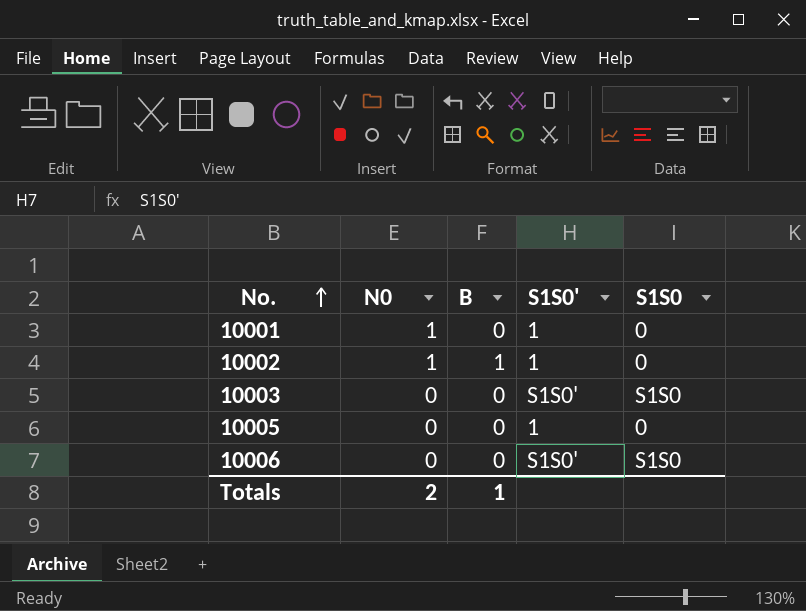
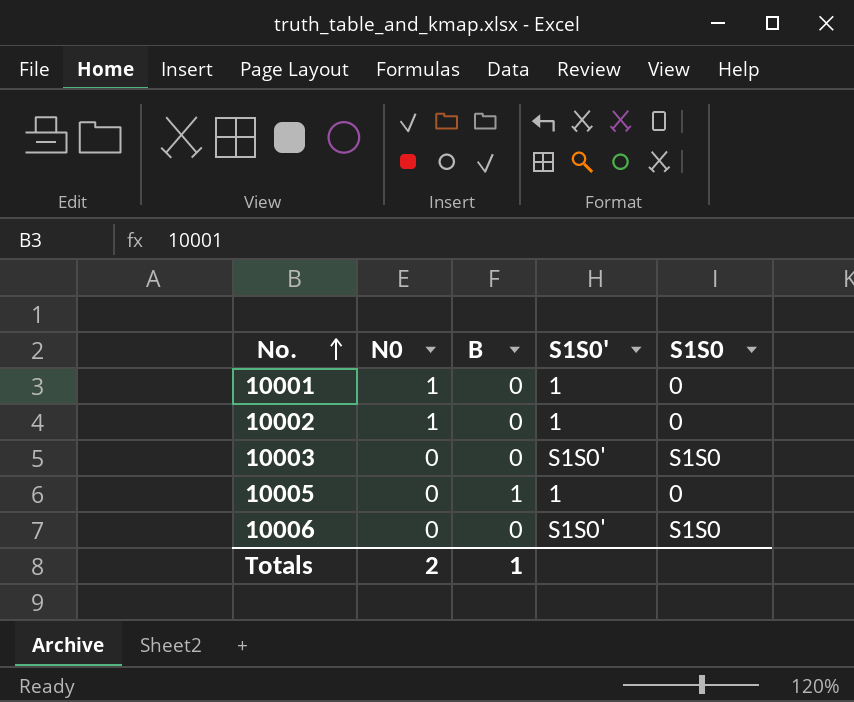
10002 | B: 1 -> 0
10005 | B: 0 -> 1

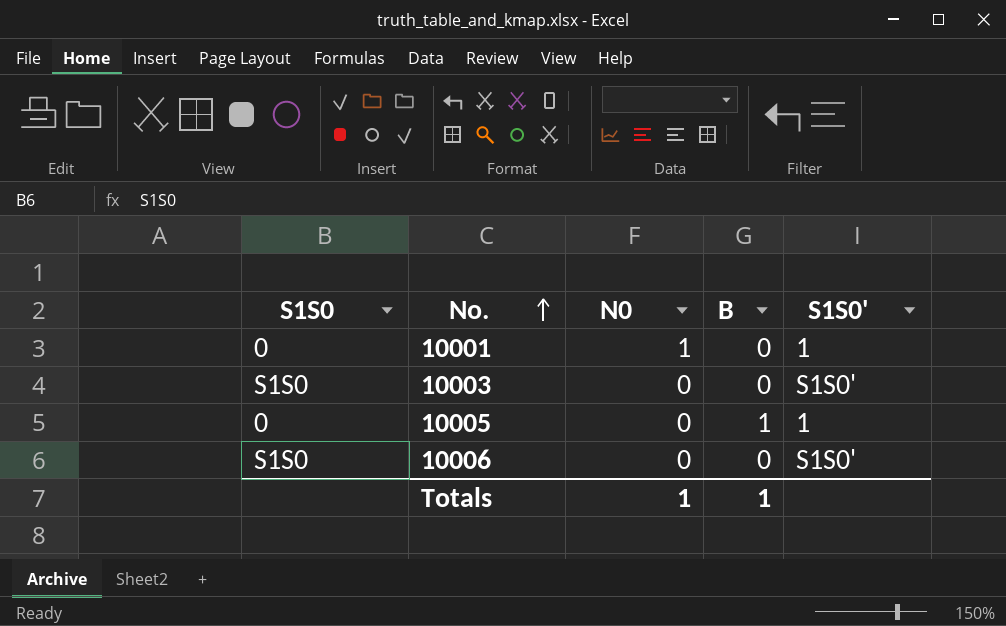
column S1S0 | position: 5 -> 1
row 10002: 1 | 0 | 1 | 0 -> none
Totals | N0: 2 -> 1

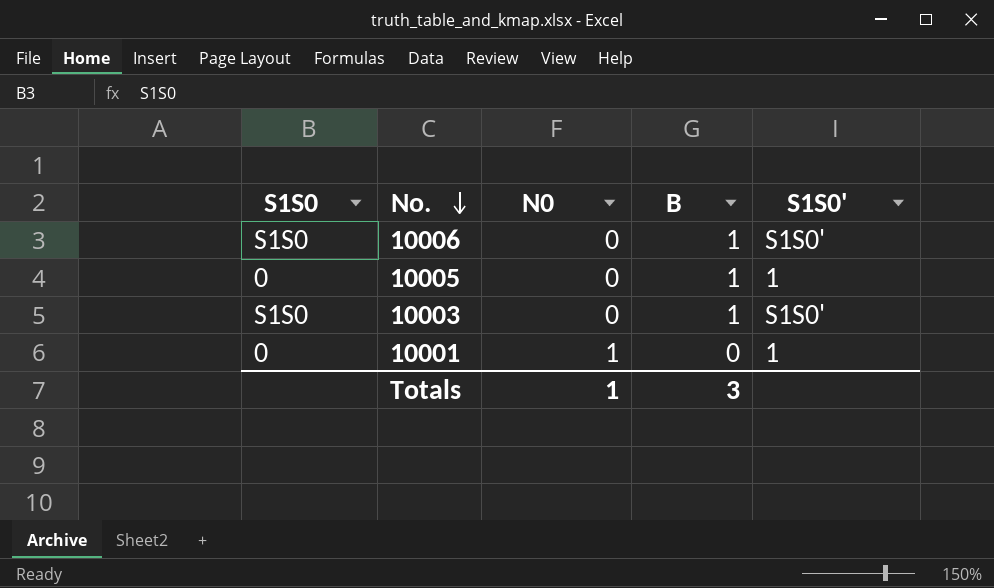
row order: No. ascending -> No. descending
10006 | B: 0 -> 1
10003 | B: 0 -> 1
Totals | B: 1 -> 3

